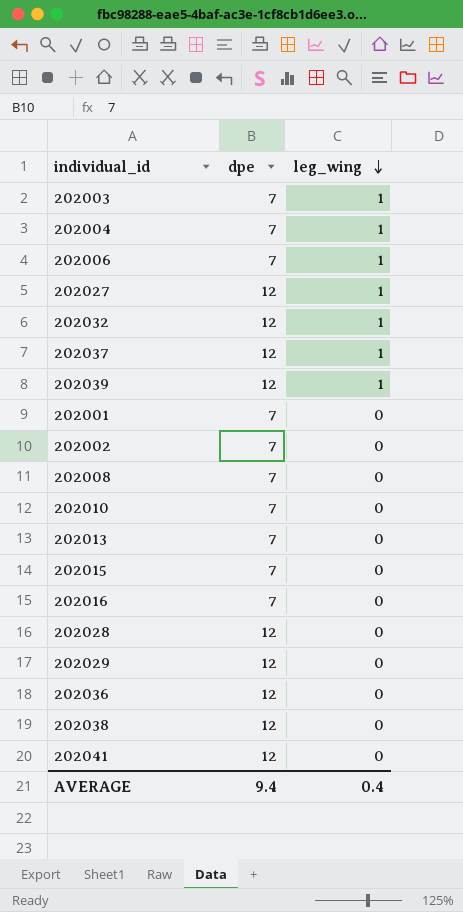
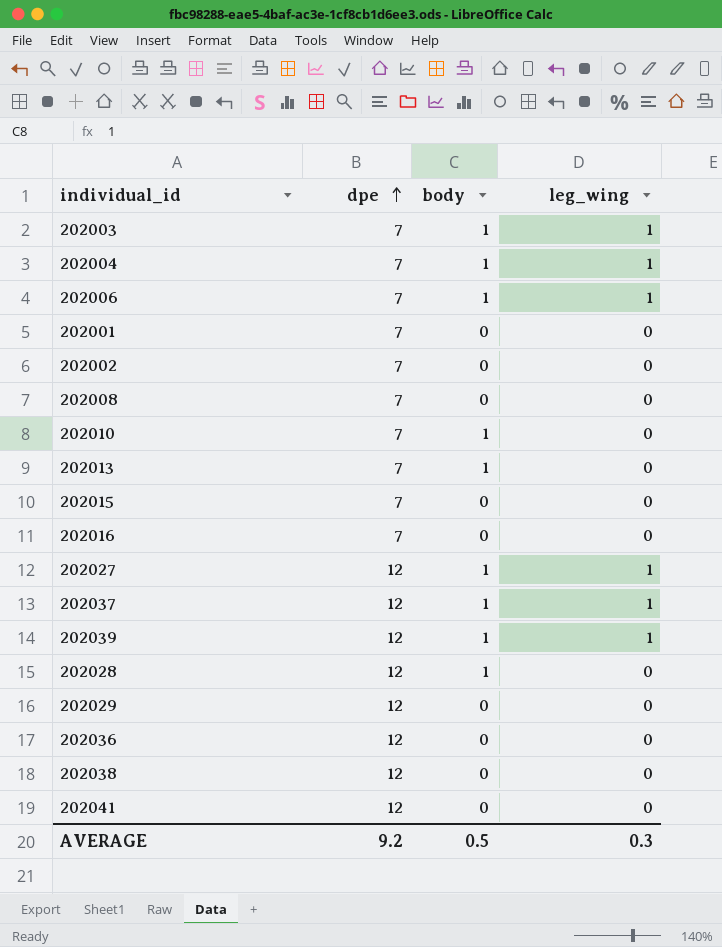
row order: leg_wing descending -> dpe ascending
column body | position: none -> 3
row 202032: 12 | 1 -> none
AVERAGE | dpe: 9.4 -> 9.2
AVERAGE | leg_wing: 0.4 -> 0.3

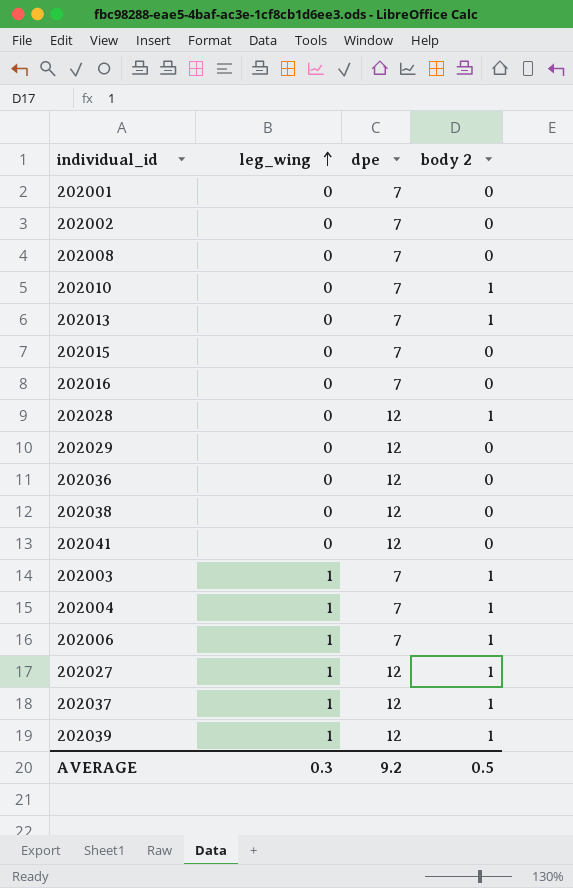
row order: dpe ascending -> leg_wing ascending
column leg_wing | position: 4 -> 2
column name: body -> body 2

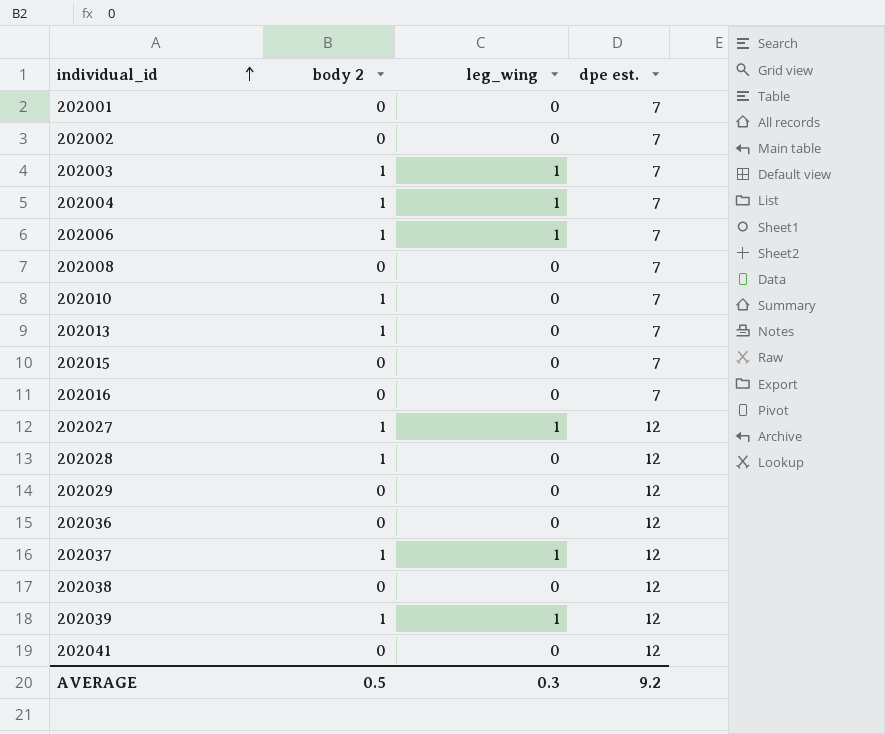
row order: leg_wing ascending -> individual_id ascending
column body 2 | position: 4 -> 2
column name: dpe -> dpe est.

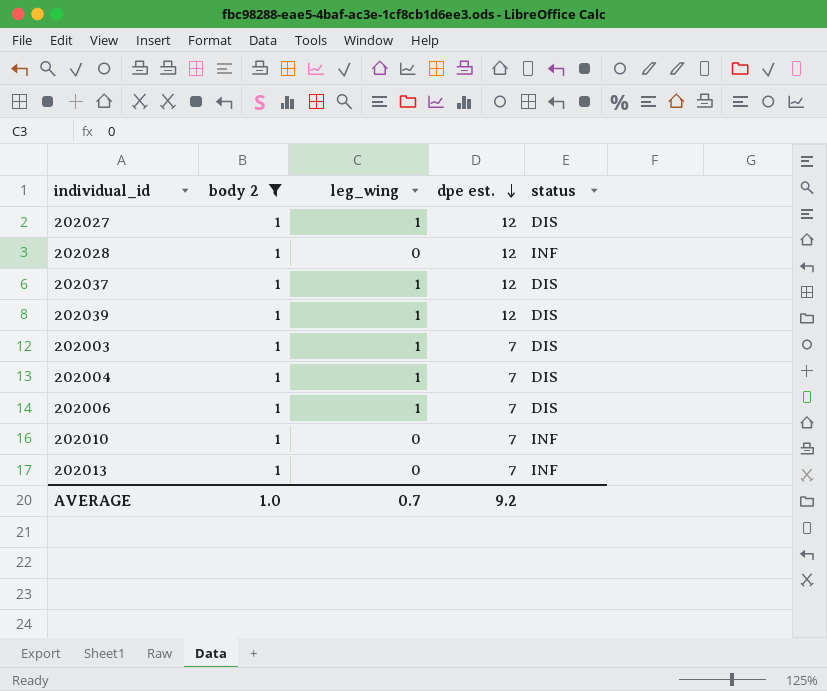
filter: none -> body 2 = 1
row order: individual_id ascending -> dpe est. descending
column status | position: none -> 5
AVERAGE | body 2: 0.5 -> 1.0
AVERAGE | leg_wing: 0.3 -> 0.7

